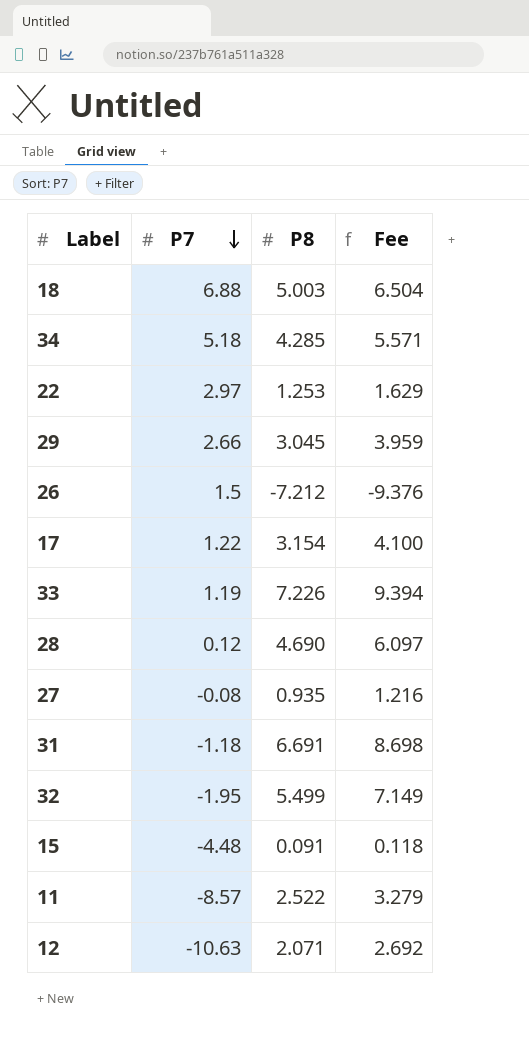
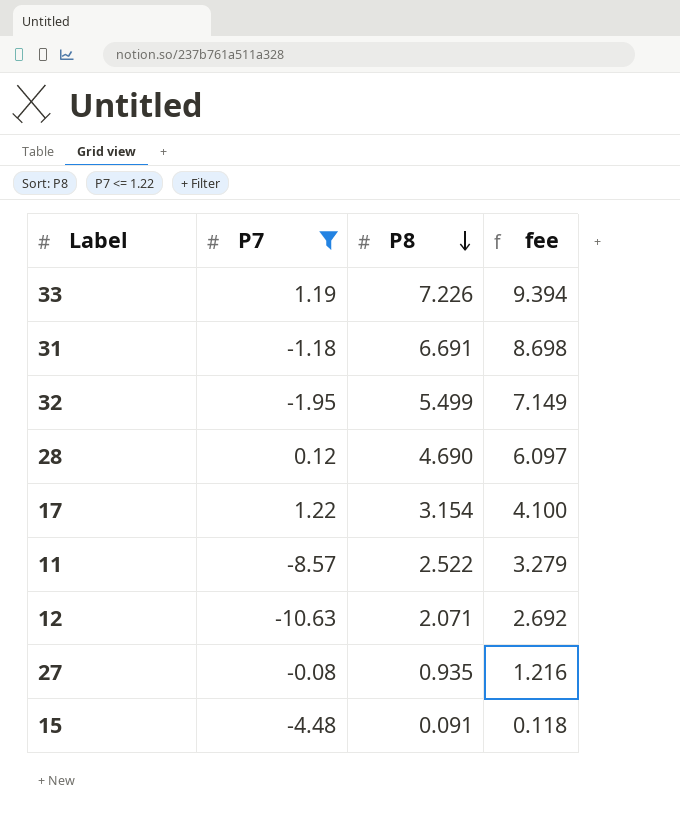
filter: none -> P7 <= 1.22
row order: P7 descending -> P8 descending
column name: Fee -> fee

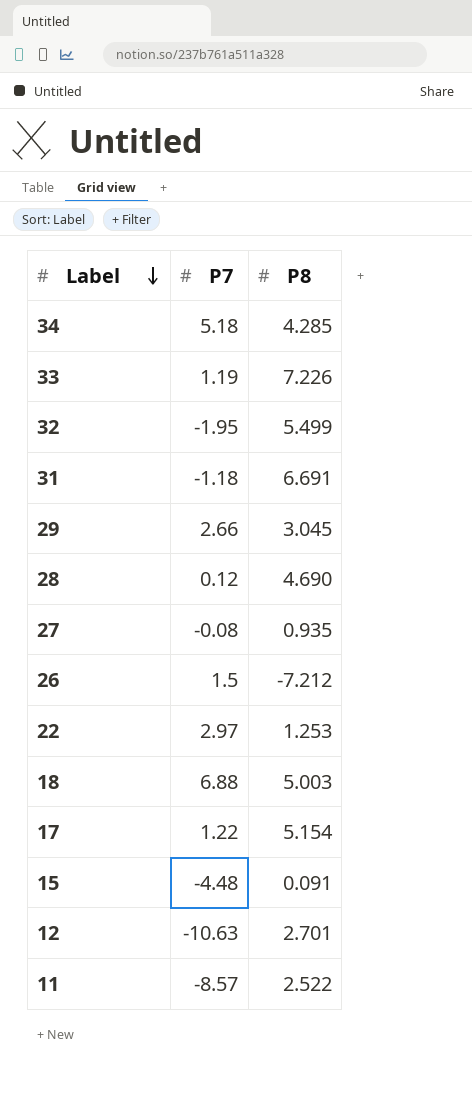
filter: P7 <= 1.22 -> none
row order: P8 descending -> Label descending
column fee | formula: [P8] * 1.3 -> none
17 | P8: 3.154 -> 5.154
12 | P8: 2.071 -> 2.701

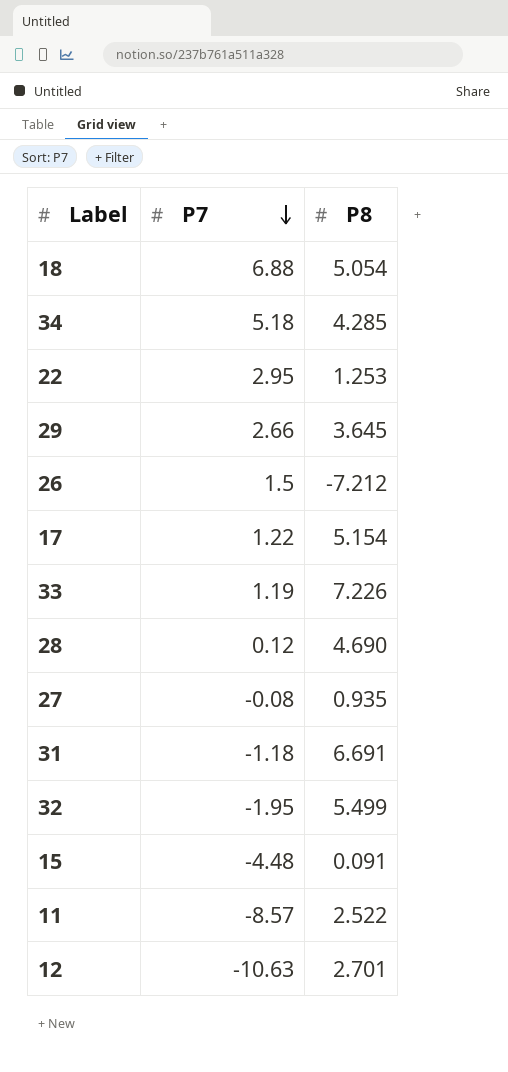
row order: Label descending -> P7 descending
18 | P8: 5.003 -> 5.054
22 | P7: 2.97 -> 2.95
29 | P8: 3.045 -> 3.645

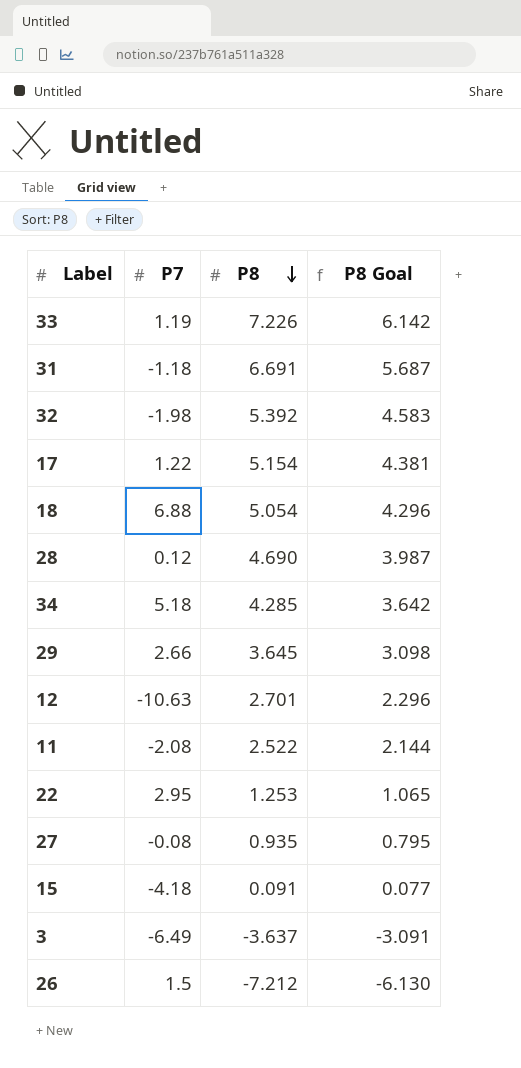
row order: P7 descending -> P8 descending
column P8 Goal | formula: none -> [P8] * 0.85
32 | P7: -1.95 -> -1.98
32 | P8: 5.499 -> 5.392
11 | P7: -8.57 -> -2.08
15 | P7: -4.48 -> -4.18
row 3: none -> -6.49 | -3.637 | -3.091

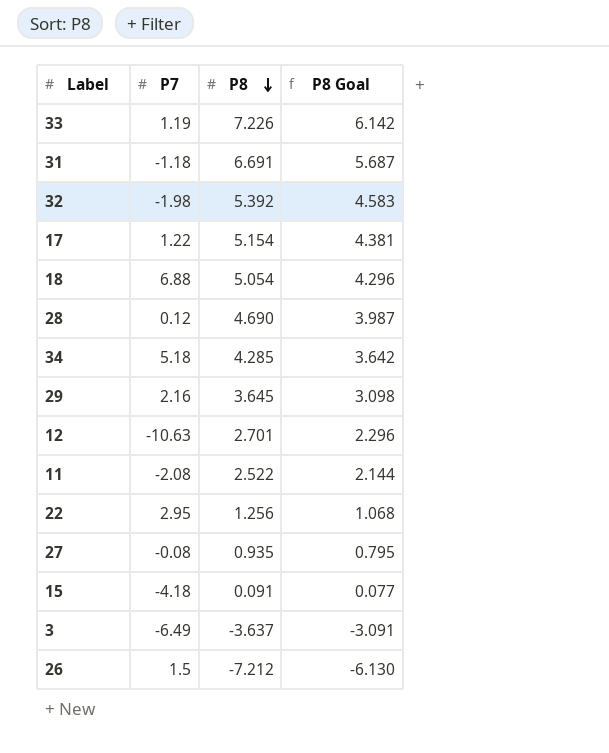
29 | P7: 2.66 -> 2.16
22 | P8: 1.253 -> 1.256
22 | P8 Goal: 1.065 -> 1.068

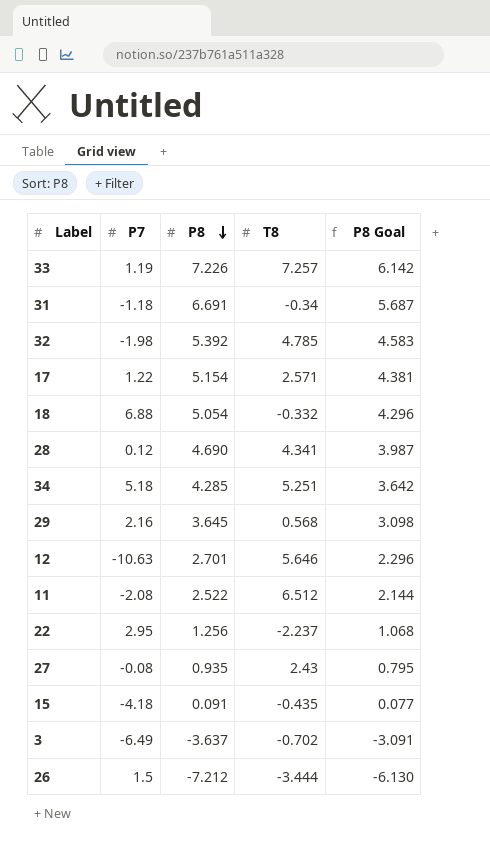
column T8 | position: none -> 4

